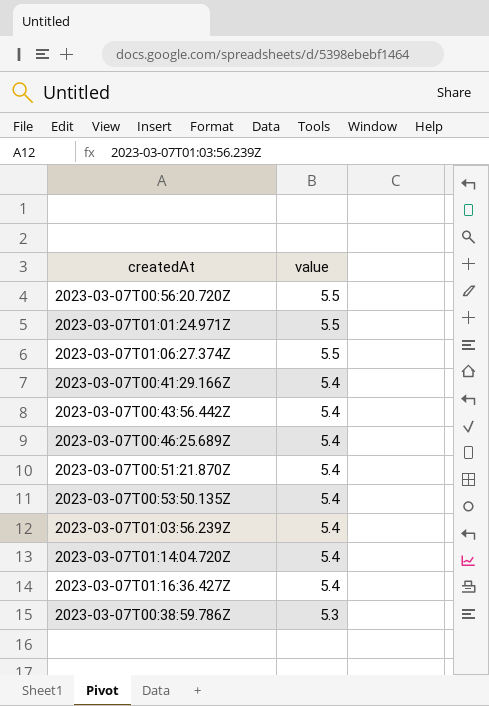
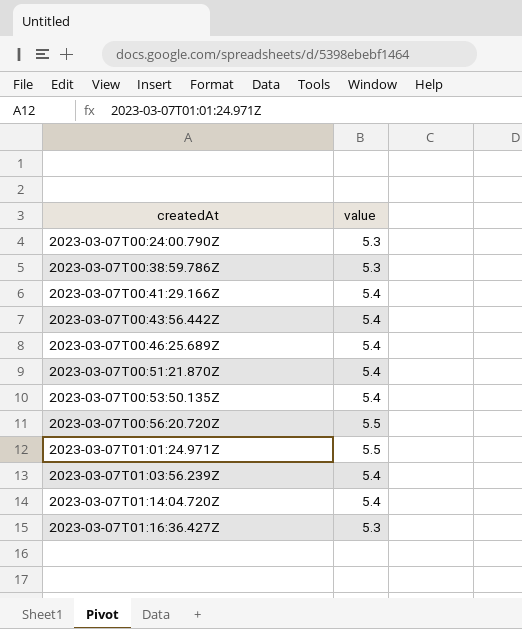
row order: value descending -> createdAt ascending
row 2023-03-07T01:06:27.374Z: 5.5 -> none
row 2023-03-07T00:24:00.790Z: none -> 5.3
2023-03-07T01:16:36.427Z | value: 5.4 -> 5.3

